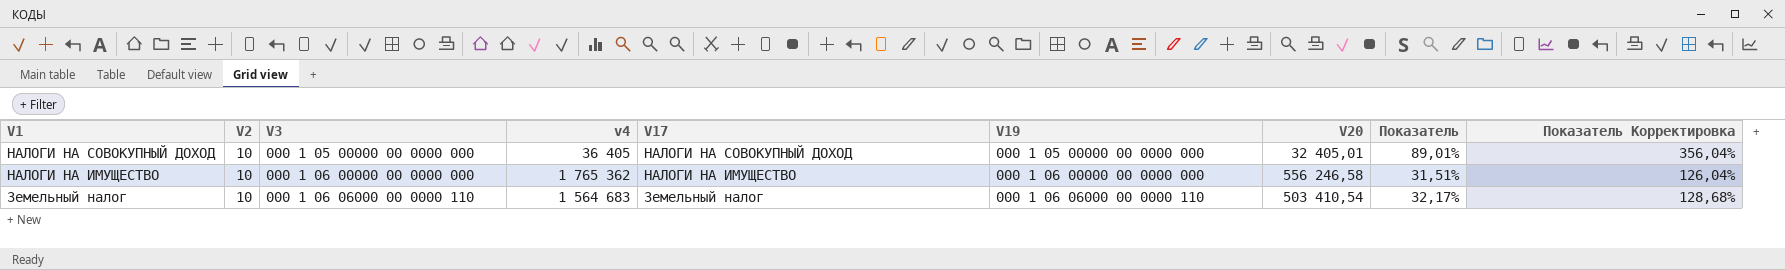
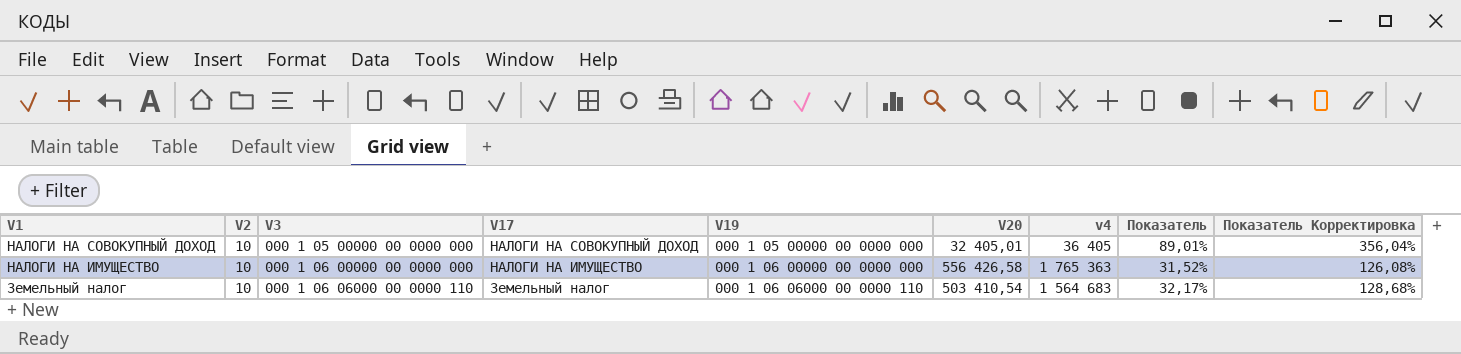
column v4 | position: 4 -> 7
НАЛОГИ НА ИМУЩЕСТВО | V20: 556 246,58 -> 556 426,58
НАЛОГИ НА ИМУЩЕСТВО | v4: 1 765 362 -> 1 765 363
НАЛОГИ НА ИМУЩЕСТВО | Показатель: 31,51% -> 31,52%
НАЛОГИ НА ИМУЩЕСТВО | Показатель Корректировка: 126,04% -> 126,08%

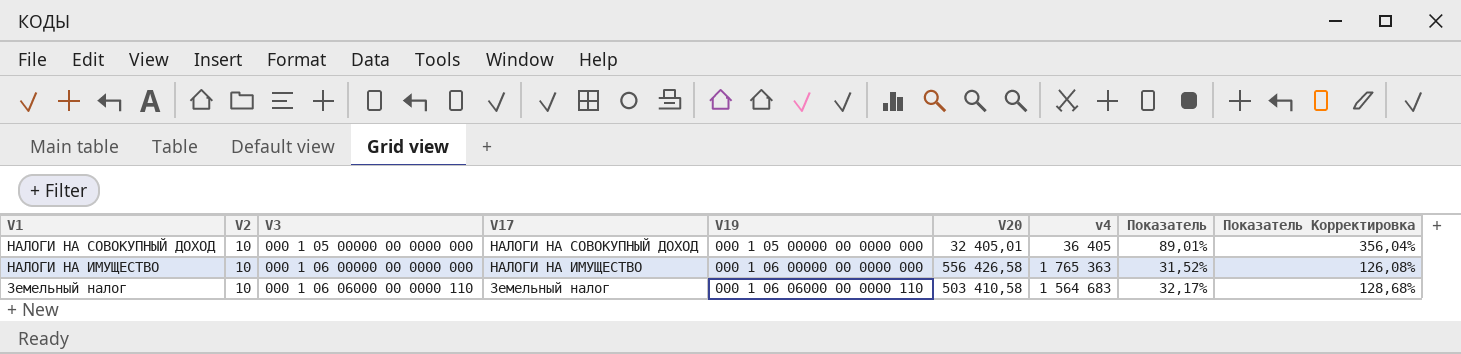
Земельный налог | V20: 503 410,54 -> 503 410,58

